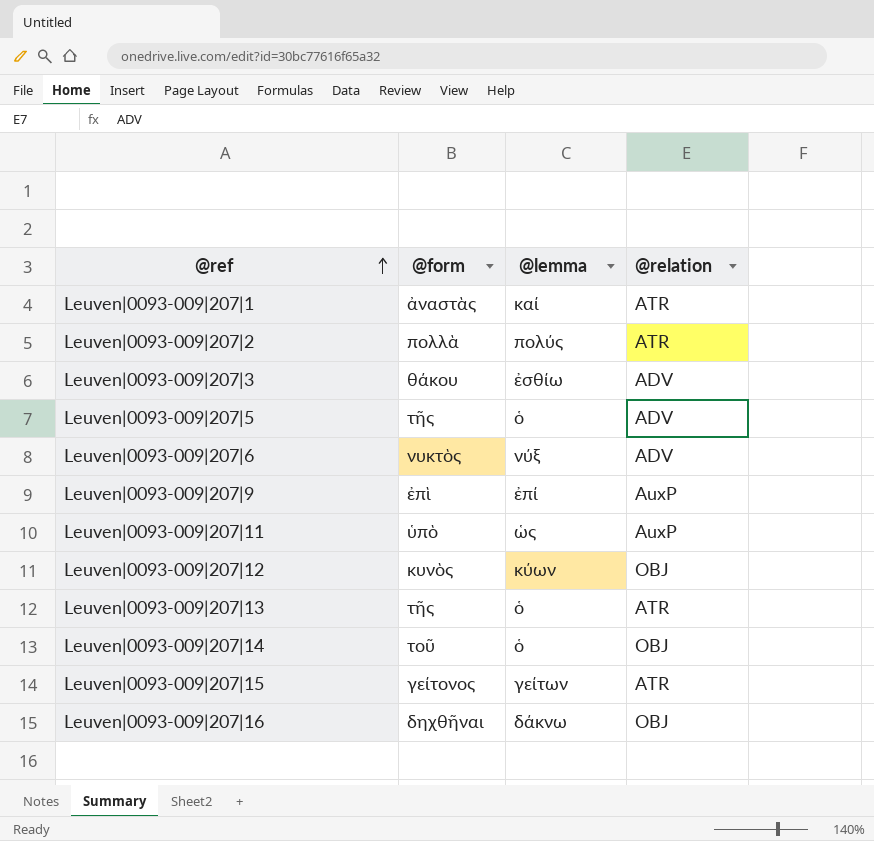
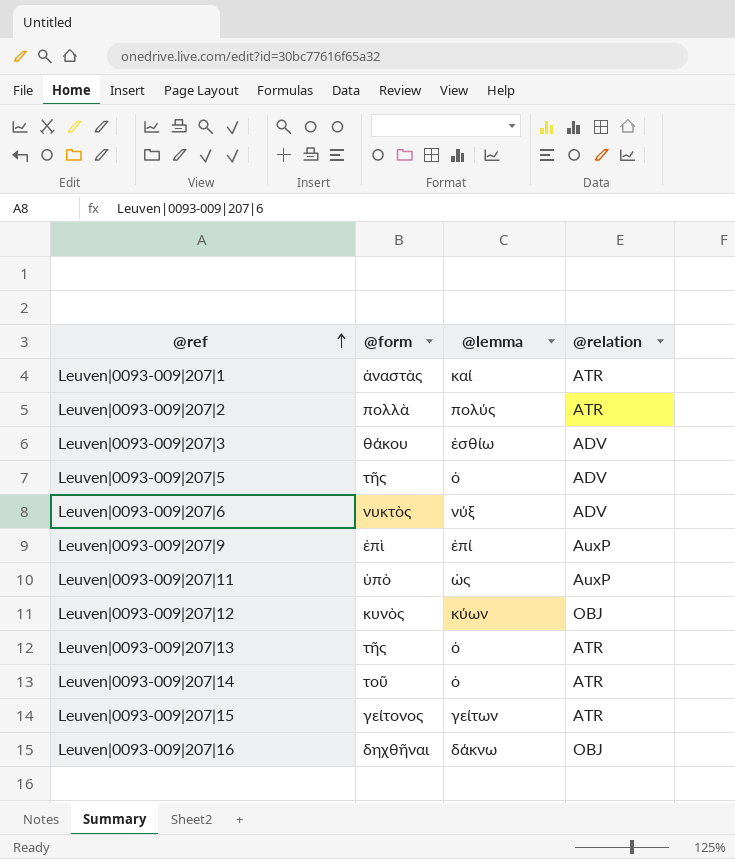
Leuven|0093-009|207|14 | @relation: OBJ -> ATR

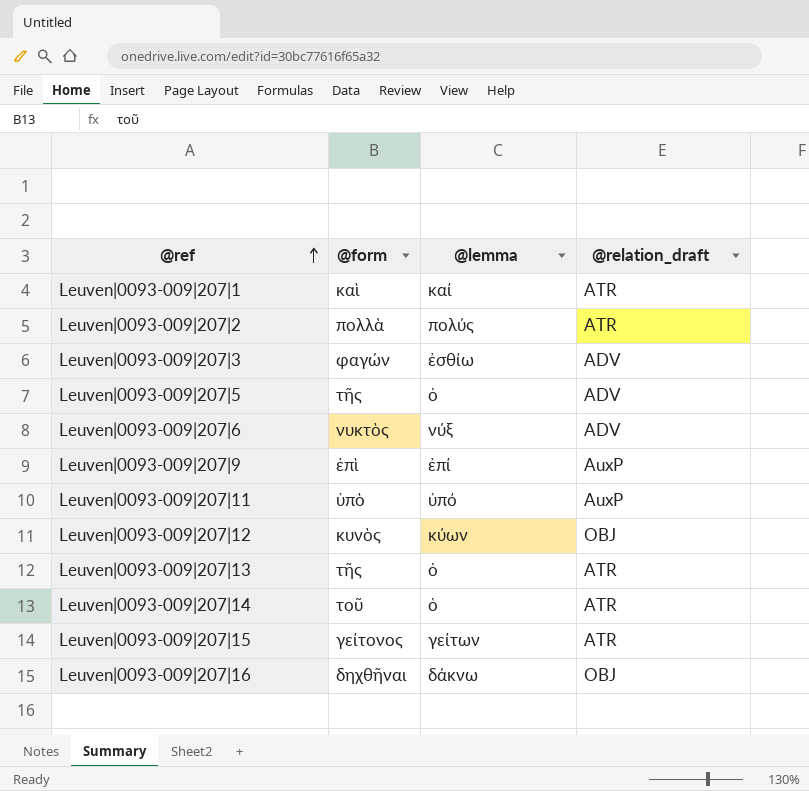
column name: @relation -> @relation_draft
Leuven|0093-009|207|1 | @form: ἀναστὰς -> καὶ
Leuven|0093-009|207|3 | @form: θάκου -> φαγών
Leuven|0093-009|207|11 | @lemma: ὡς -> ὑπό

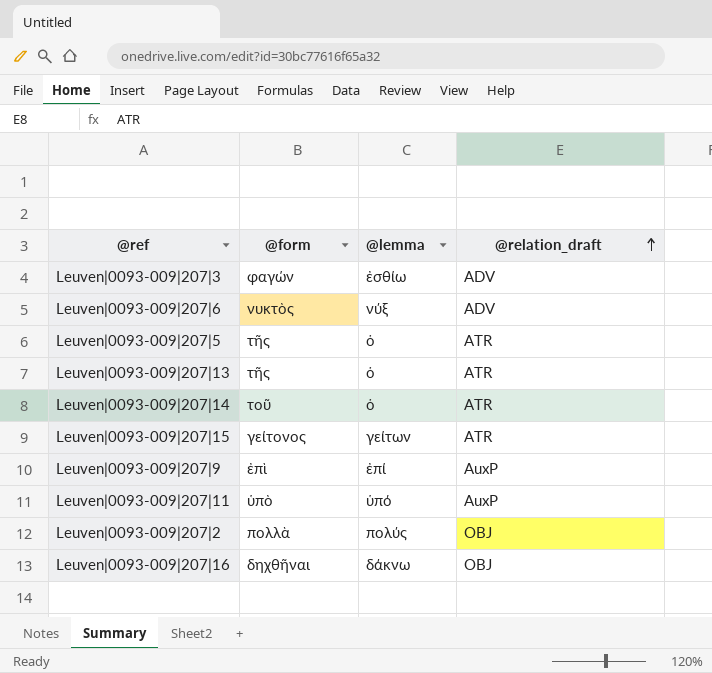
row order: @ref ascending -> @relation_draft ascending
row Leuven|0093-009|207|1: καὶ | καί | ATR -> none
row Leuven|0093-009|207|12: κυνὸς | κύων | OBJ -> none
Leuven|0093-009|207|5 | @relation_draft: ADV -> ATR
Leuven|0093-009|207|2 | @relation_draft: ATR -> OBJ

